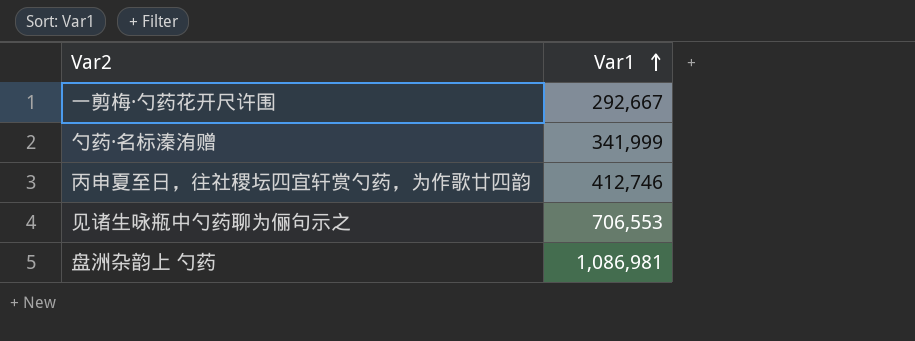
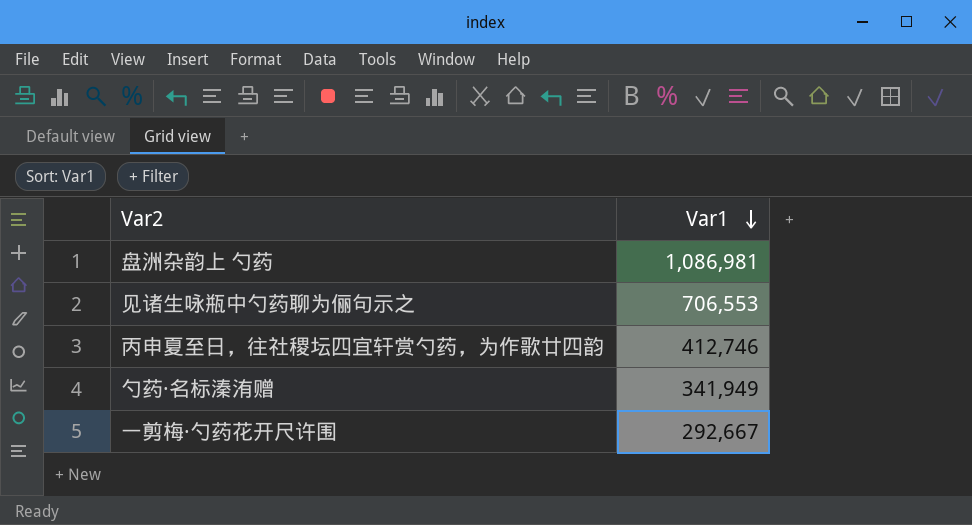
row order: Var1 ascending -> Var1 descending
勺药·名标溱洧赠 | Var1: 341,999 -> 341,949

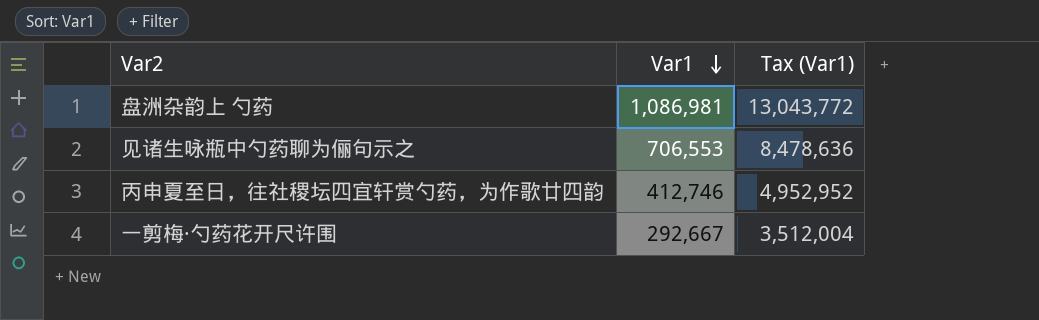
column Tax (Var1) | formula: none -> [Var1] * 12
row 勺药·名标溱洧赠: 341,949 -> none

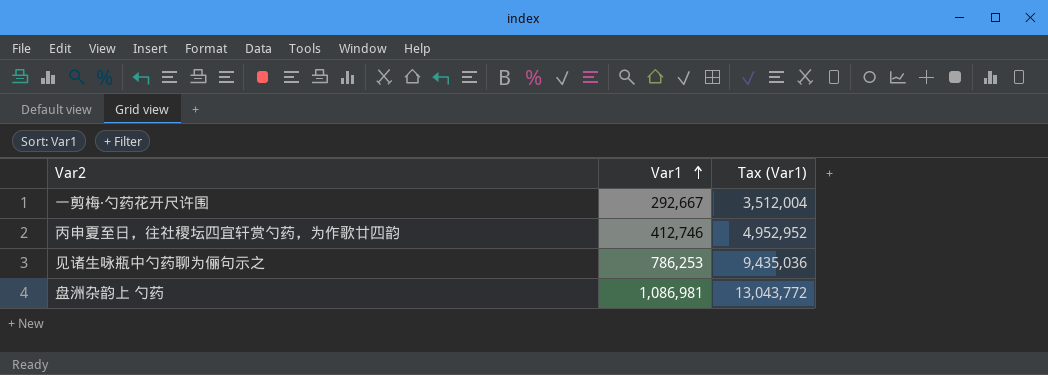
row order: Var1 descending -> Var1 ascending
见诸生咏瓶中勺药聊为俪句示之 | Var1: 706,553 -> 786,253
见诸生咏瓶中勺药聊为俪句示之 | Tax (Var1): 8,478,636 -> 9,435,036

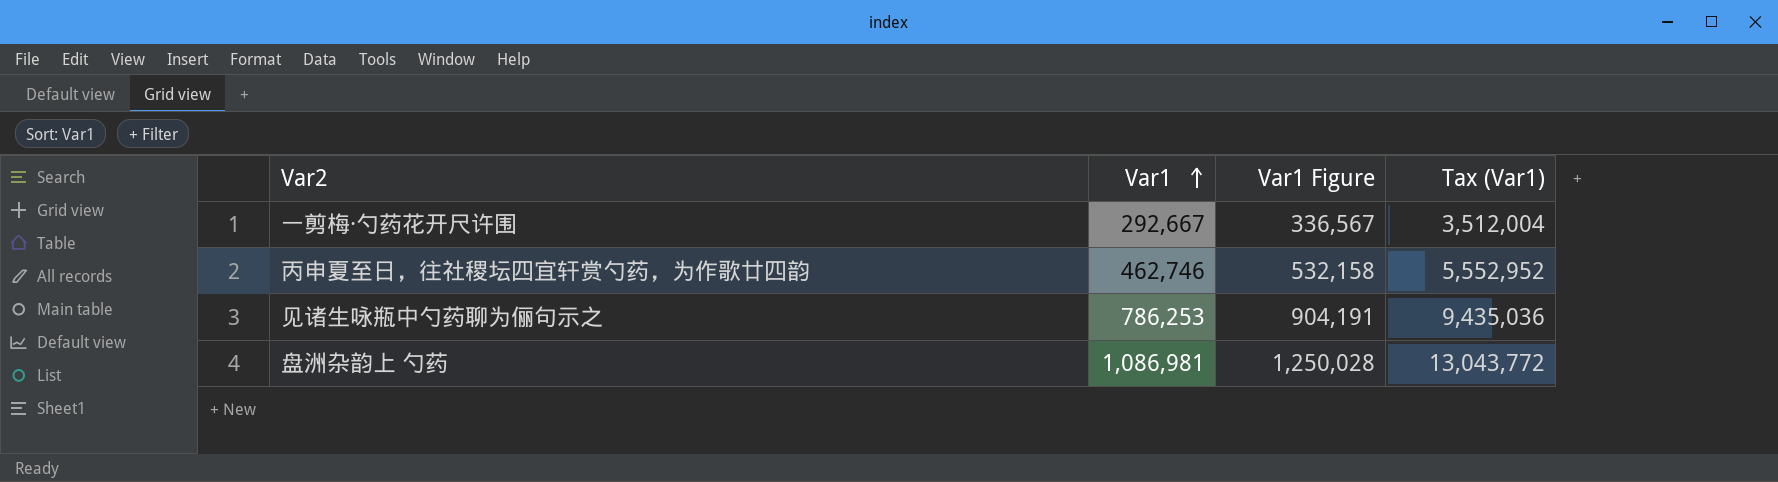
column Var1 Figure | formula: none -> [Var1] * 1.15
丙申夏至日，往社稷坛四宜轩赏勺药，为作歌廿四韵 | Var1: 412,746 -> 462,746
丙申夏至日，往社稷坛四宜轩赏勺药，为作歌廿四韵 | Tax (Var1): 4,952,952 -> 5,552,952

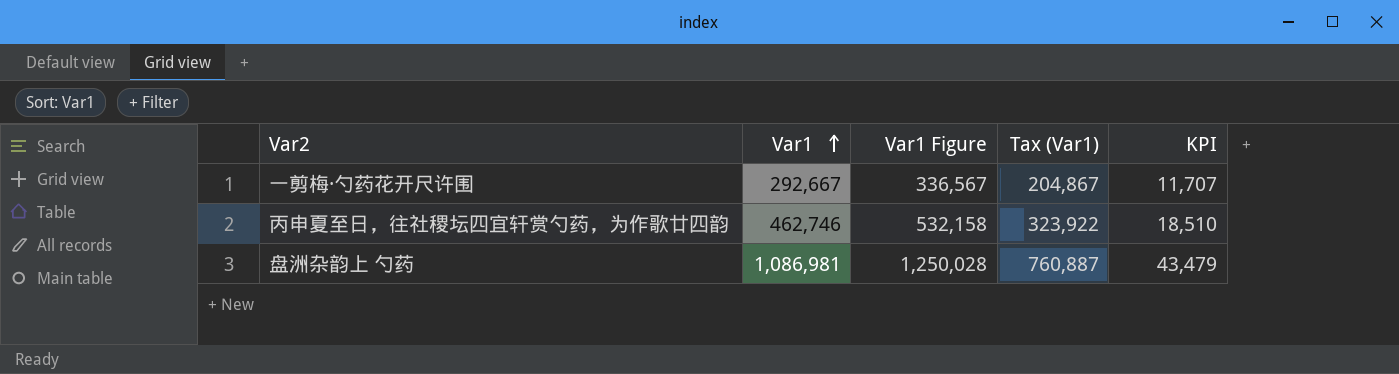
column Tax (Var1) | formula: [Var1] * 12 -> [Var1] * 0.7
column KPI | formula: none -> [Var1] * 0.04
row 见诸生咏瓶中勺药聊为俪句示之: 786,253 | 904,191 | 9,435,036 -> none

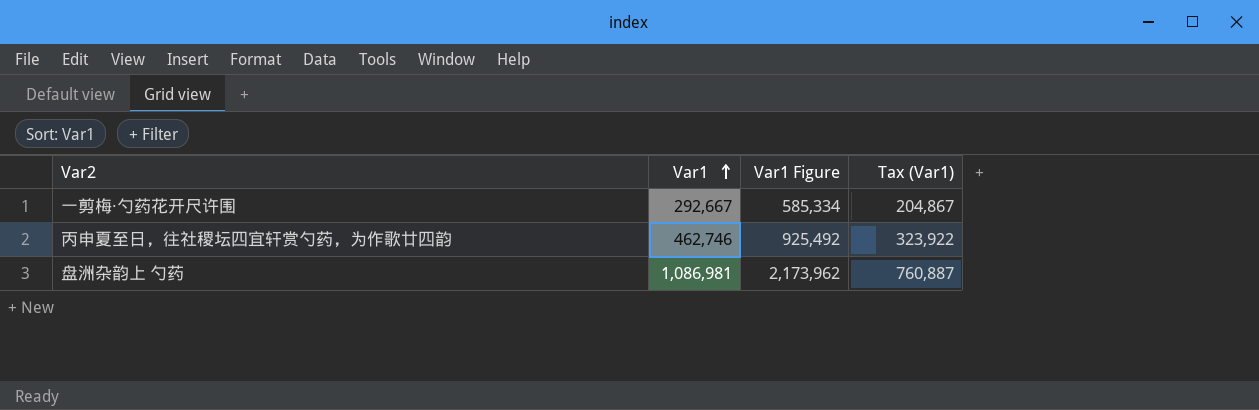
column KPI | formula: [Var1] * 0.04 -> none
column Var1 Figure | formula: [Var1] * 1.15 -> [Var1] * 2

